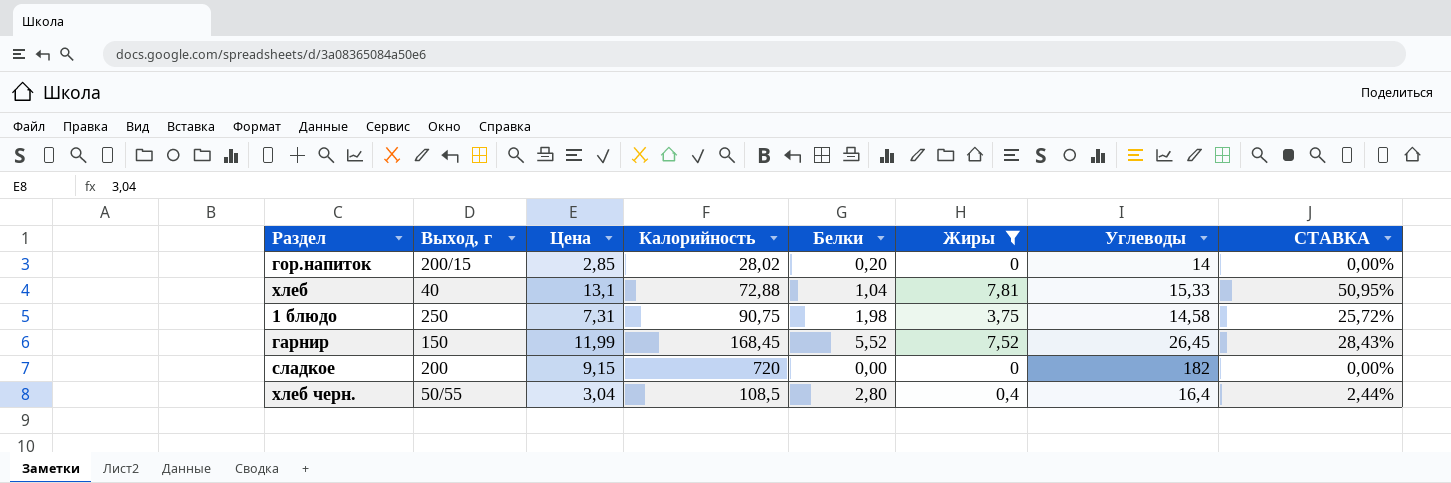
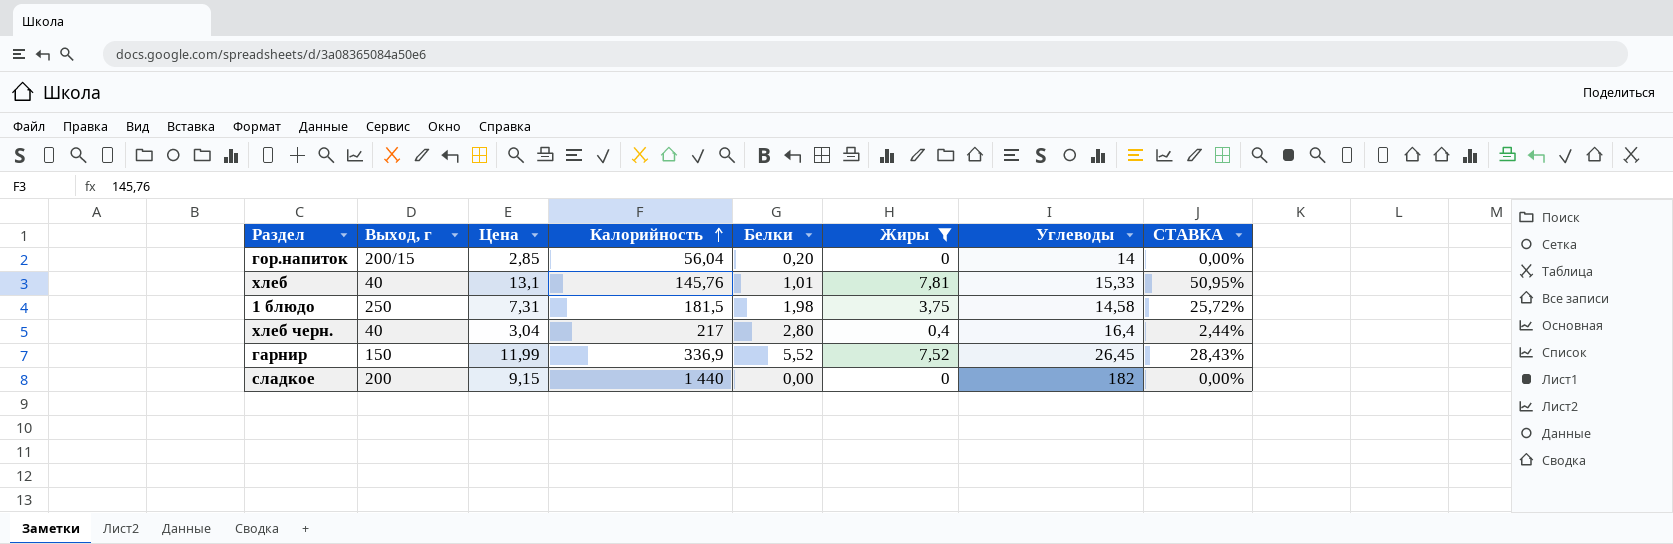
row order: none -> Калорийность ascending
гор.напиток | Калорийность: 28,02 -> 56,04
хлеб | Калорийность: 72,88 -> 145,76
хлеб | Белки: 1,04 -> 1,01
1 блюдо | Калорийность: 90,75 -> 181,5
хлеб черн. | Выход, г: 50/55 -> 40
хлеб черн. | Калорийность: 108,5 -> 217
гарнир | Калорийность: 168,45 -> 336,9
сладкое | Калорийность: 720 -> 1 440

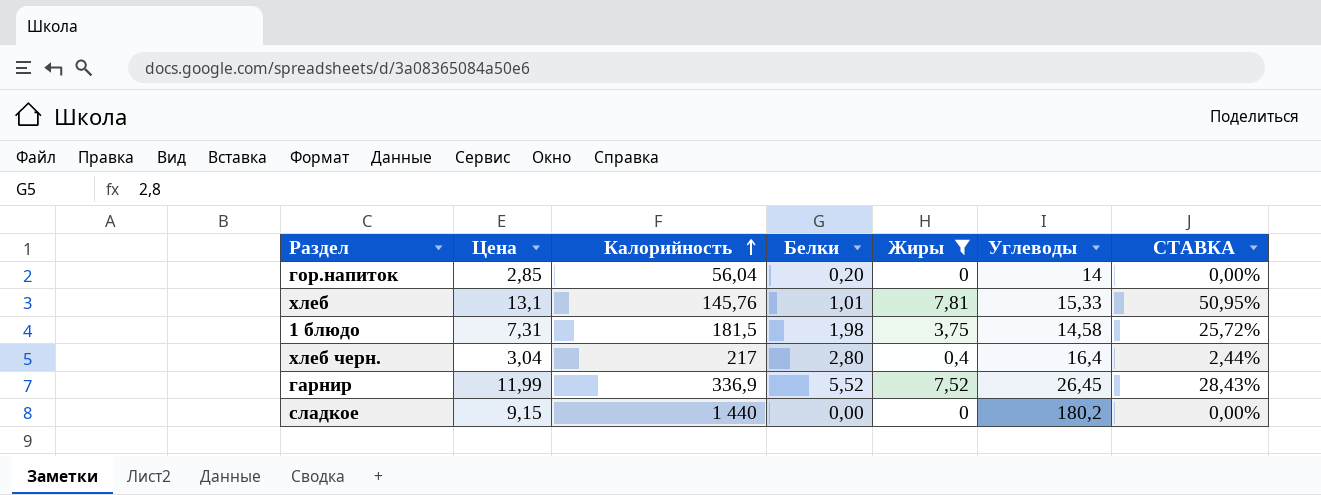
column Выход, г | position: 2 -> none
сладкое | Углеводы: 182 -> 180,2

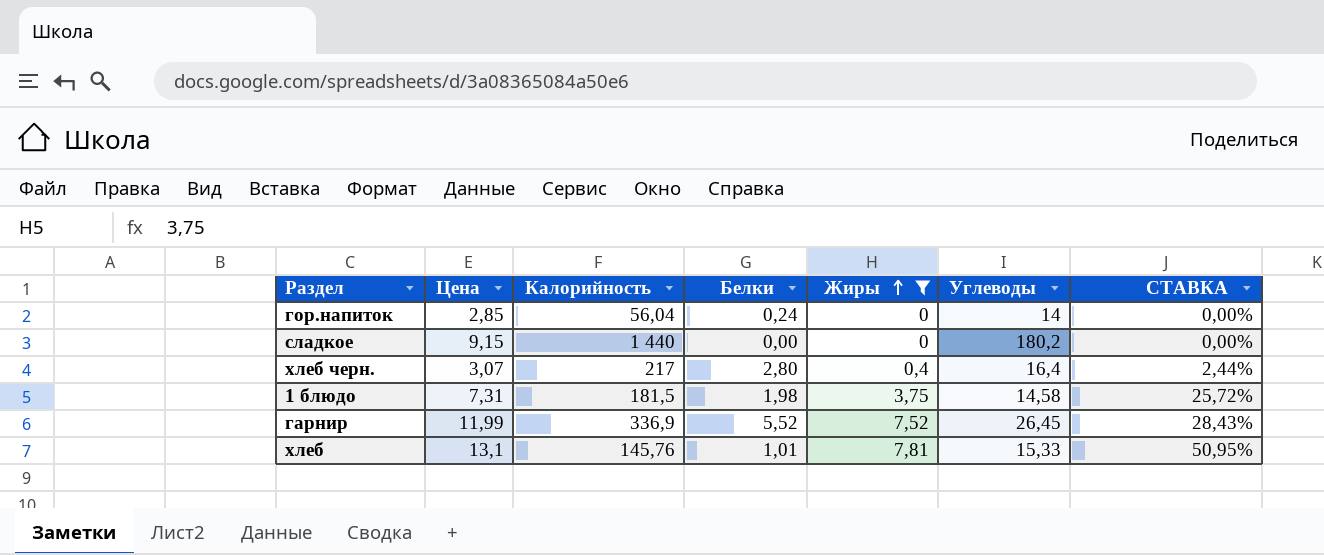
row order: Калорийность ascending -> Жиры ascending
гор.напиток | Белки: 0,20 -> 0,24
хлеб черн. | Цена: 3,04 -> 3,07

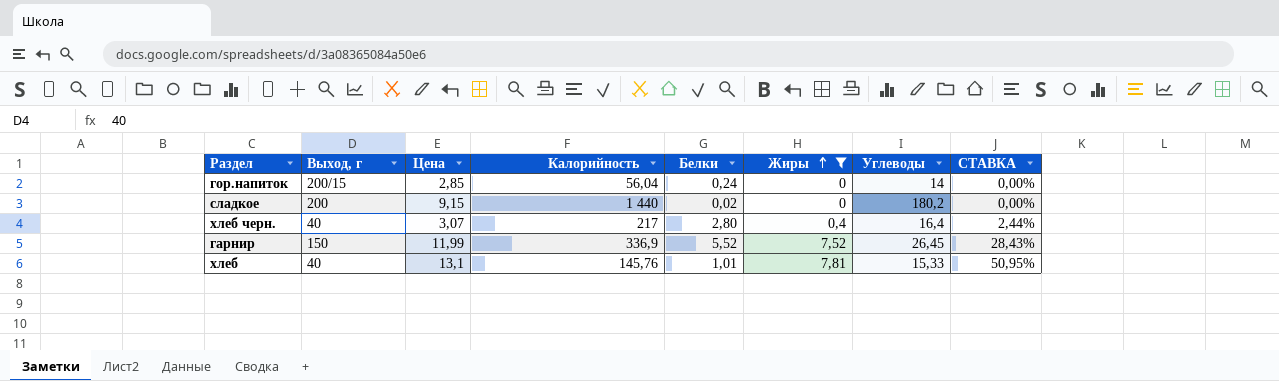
column Выход, г | position: none -> 2
row 1 блюдо: 7,31 | 181,5 | 1,98 | 3,75 | 14,58 | 25,72% -> none
сладкое | Белки: 0,00 -> 0,02

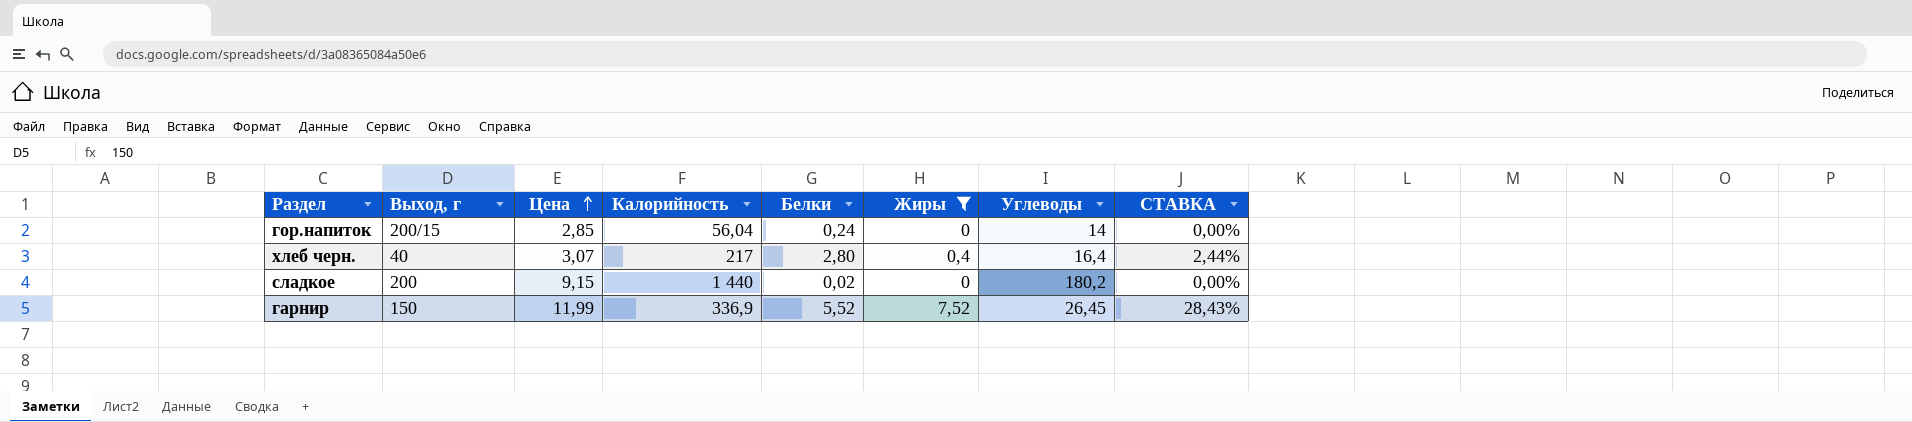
row order: Жиры ascending -> Цена ascending
row хлеб: 40 | 13,1 | 145,76 | 1,01 | 7,81 | 15,33 | 50,95% -> none

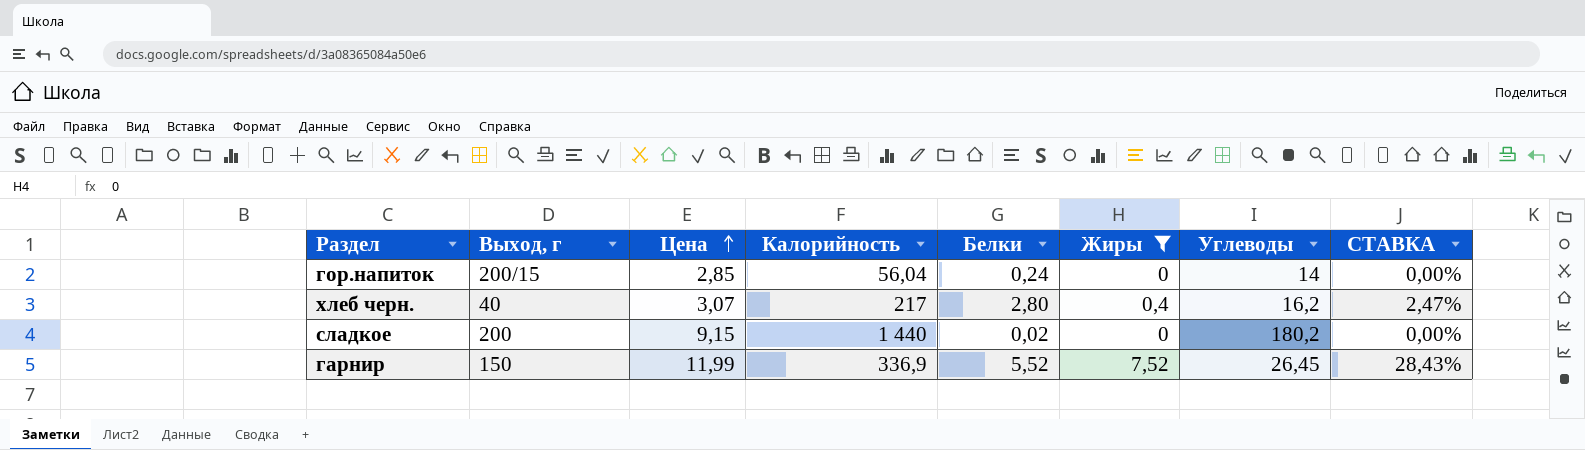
хлеб черн. | Углеводы: 16,4 -> 16,2
хлеб черн. | СТАВКА: 2,44% -> 2,47%

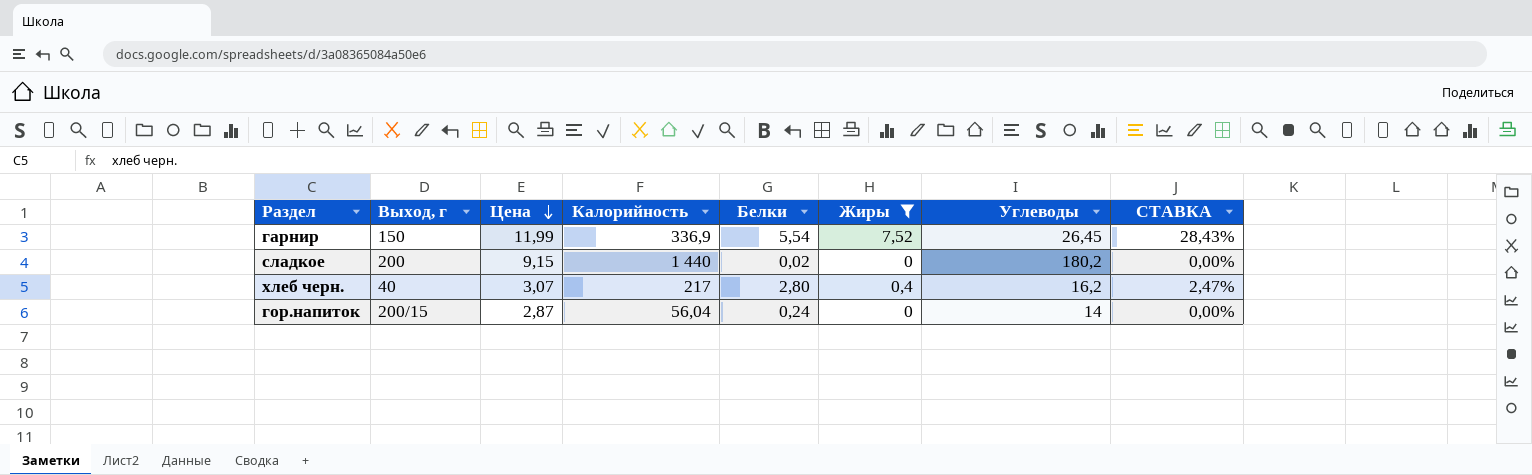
row order: Цена ascending -> Цена descending
гарнир | Белки: 5,52 -> 5,54
гор.напиток | Цена: 2,85 -> 2,87

